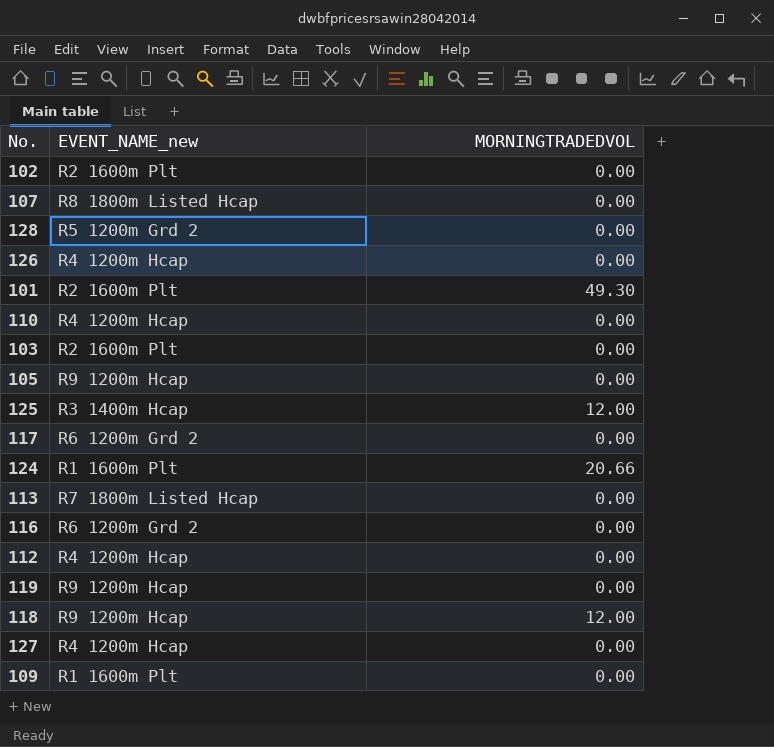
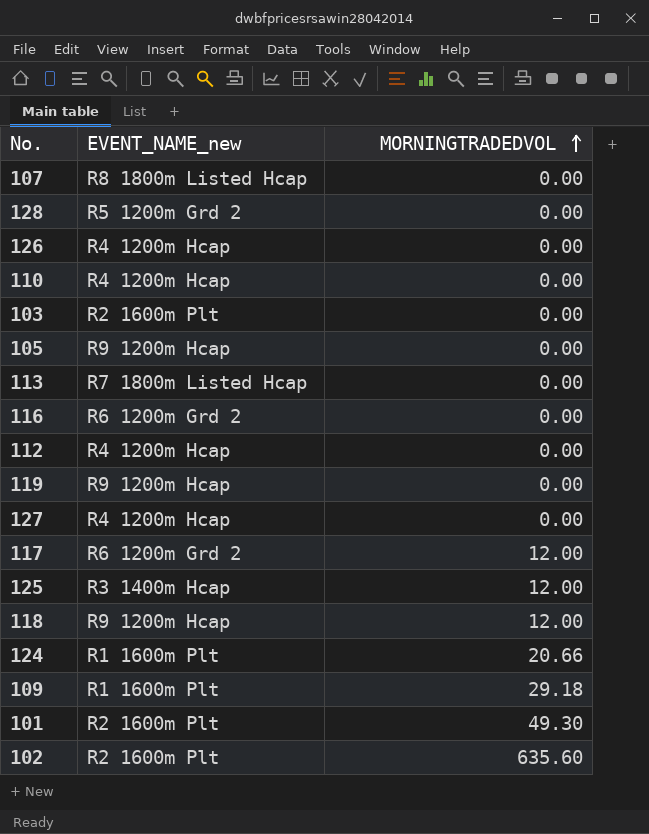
row order: none -> MORNINGTRADEDVOL ascending
117 | MORNINGTRADEDVOL: 0.00 -> 12.00
109 | MORNINGTRADEDVOL: 0.00 -> 29.18
102 | MORNINGTRADEDVOL: 0.00 -> 635.60

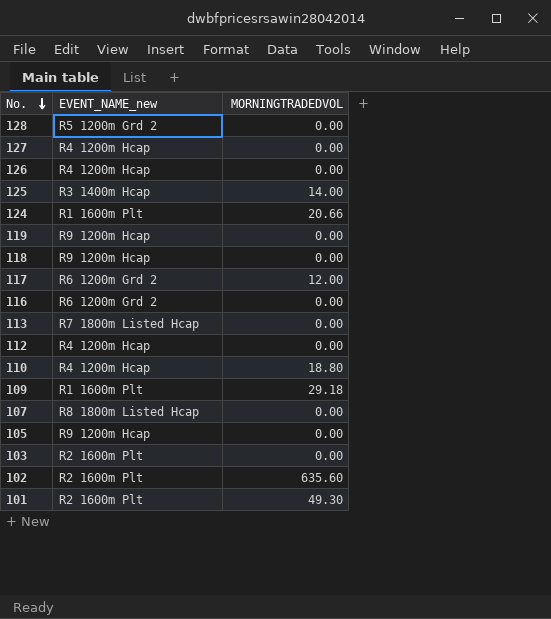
row order: MORNINGTRADEDVOL ascending -> No. descending
125 | MORNINGTRADEDVOL: 12.00 -> 14.00
118 | MORNINGTRADEDVOL: 12.00 -> 0.00
110 | MORNINGTRADEDVOL: 0.00 -> 18.80

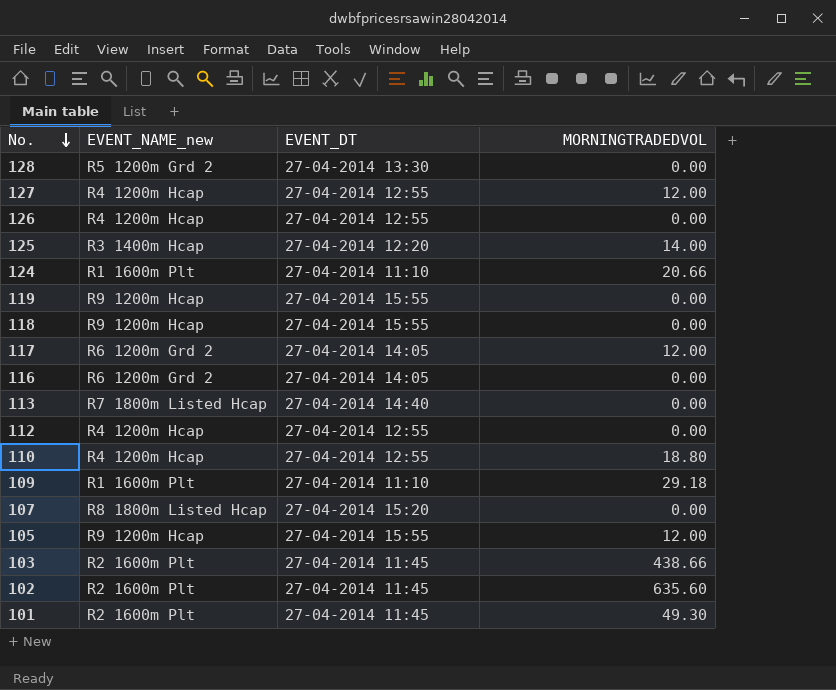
column EVENT_DT | position: none -> 3
127 | MORNINGTRADEDVOL: 0.00 -> 12.00
105 | MORNINGTRADEDVOL: 0.00 -> 12.00
103 | MORNINGTRADEDVOL: 0.00 -> 438.66

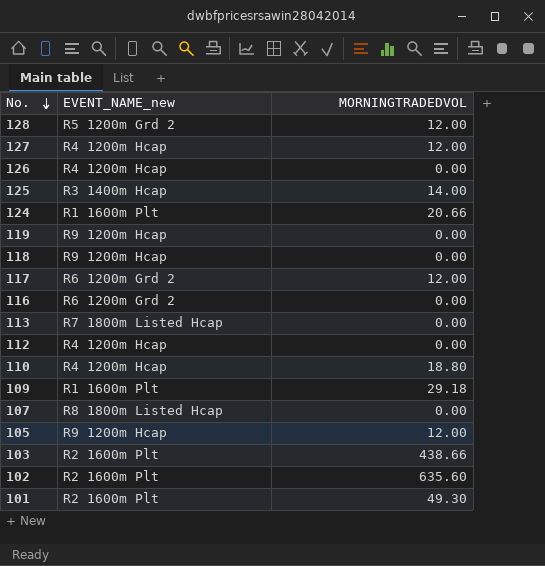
column EVENT_DT | position: 3 -> none
128 | MORNINGTRADEDVOL: 0.00 -> 12.00

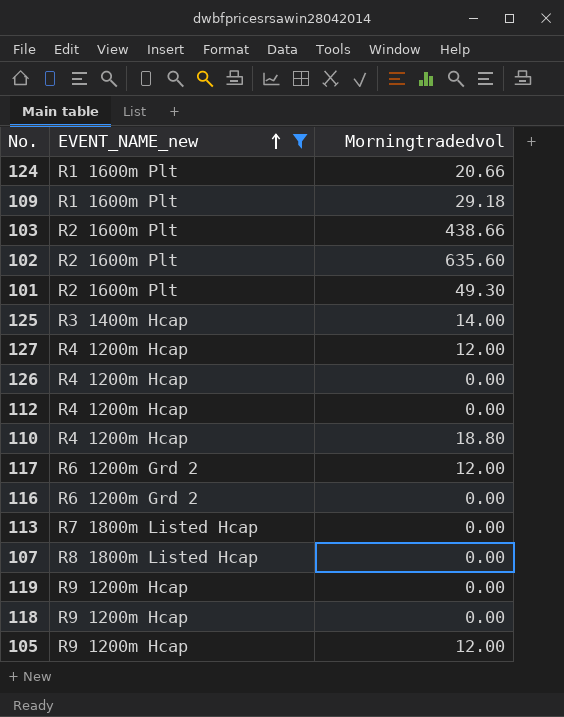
filter: none -> EVENT_NAME_new != R5 1200m Grd 2
row order: No. descending -> EVENT_NAME_new ascending
column name: MORNINGTRADEDVOL -> Morningtradedvol

